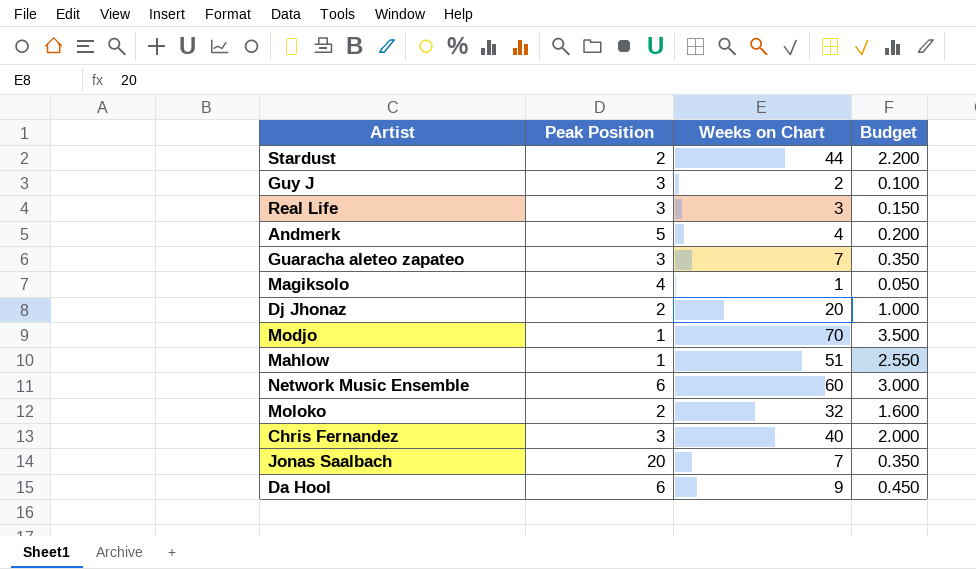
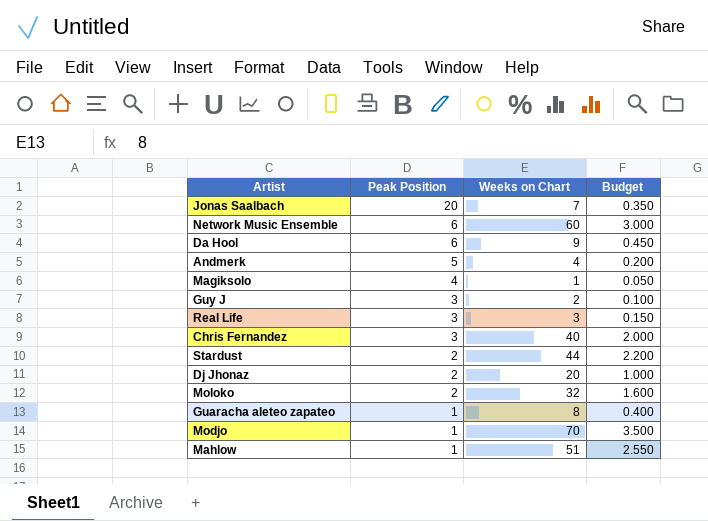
row order: none -> Peak Position descending
Guaracha aleteo zapateo | Peak Position: 3 -> 1
Guaracha aleteo zapateo | Weeks on Chart: 7 -> 8
Guaracha aleteo zapateo | Budget: 0.350 -> 0.400

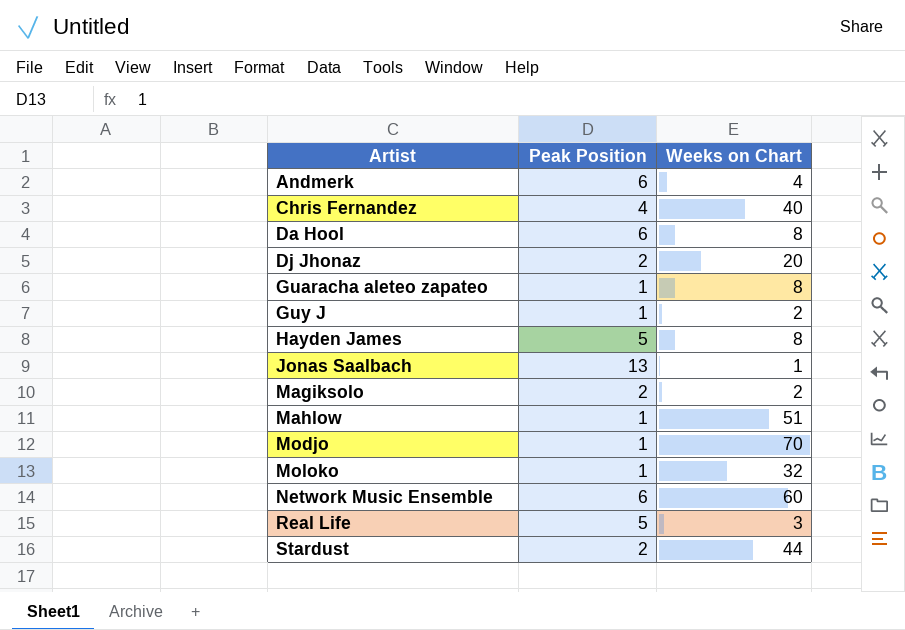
row order: Peak Position descending -> Artist ascending
column Budget | formula: [Weeks on Chart] * 0.05 -> none
Andmerk | Peak Position: 5 -> 6
Chris Fernandez | Peak Position: 3 -> 4
Da Hool | Weeks on Chart: 9 -> 8
Guy J | Peak Position: 3 -> 1
row Hayden James: none -> 5 | 8
Jonas Saalbach | Peak Position: 20 -> 13
Jonas Saalbach | Weeks on Chart: 7 -> 1
Magiksolo | Peak Position: 4 -> 2
Magiksolo | Weeks on Chart: 1 -> 2
Moloko | Peak Position: 2 -> 1
Real Life | Peak Position: 3 -> 5

